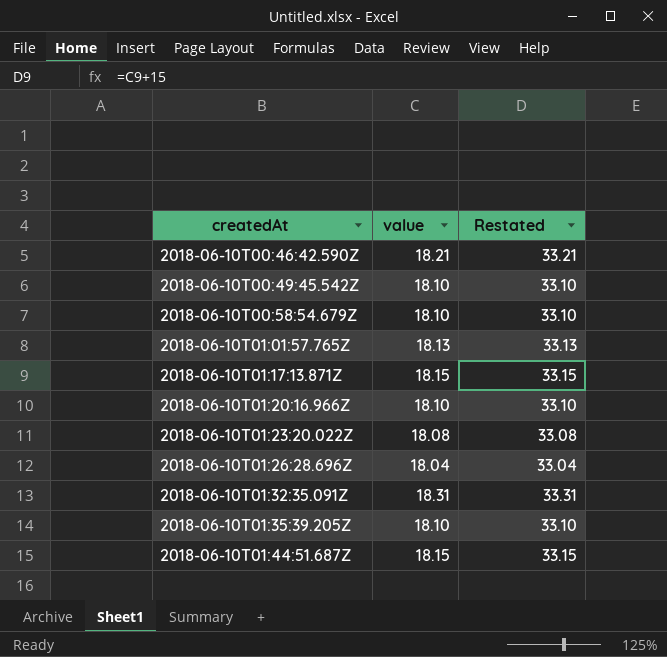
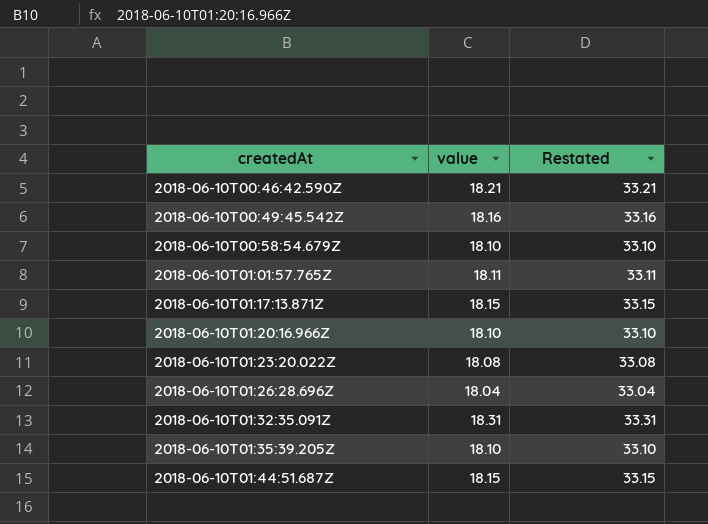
2018-06-10T00:49:45.542Z | value: 18.10 -> 18.16
2018-06-10T00:49:45.542Z | Restated: 33.10 -> 33.16
2018-06-10T01:01:57.765Z | value: 18.13 -> 18.11
2018-06-10T01:01:57.765Z | Restated: 33.13 -> 33.11

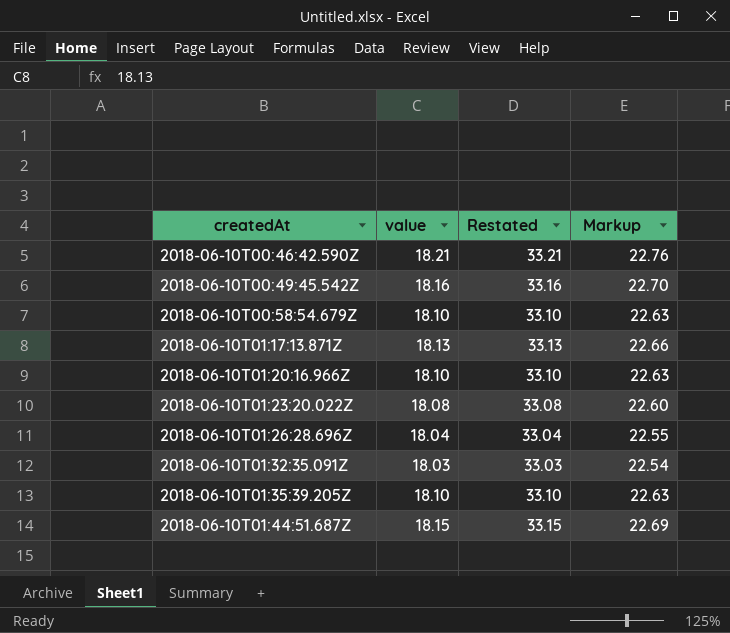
column Markup | formula: none -> [value] * 1.25
row 2018-06-10T01:01:57.765Z: 18.11 | 33.11 -> none
2018-06-10T01:17:13.871Z | value: 18.15 -> 18.13
2018-06-10T01:17:13.871Z | Restated: 33.15 -> 33.13
2018-06-10T01:32:35.091Z | value: 18.31 -> 18.03
2018-06-10T01:32:35.091Z | Restated: 33.31 -> 33.03

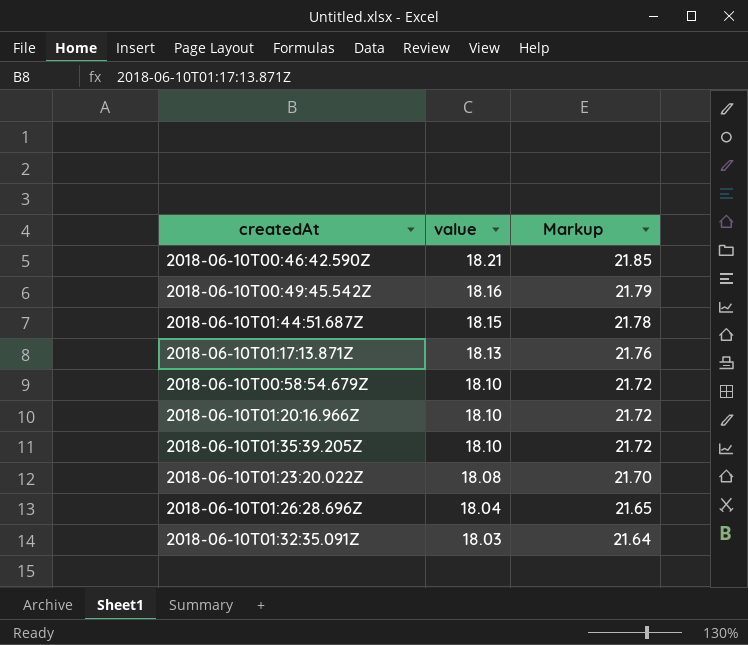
row order: createdAt ascending -> value descending
column Restated | formula: [value] + 15 -> none
column Markup | formula: [value] * 1.25 -> [value] * 1.2

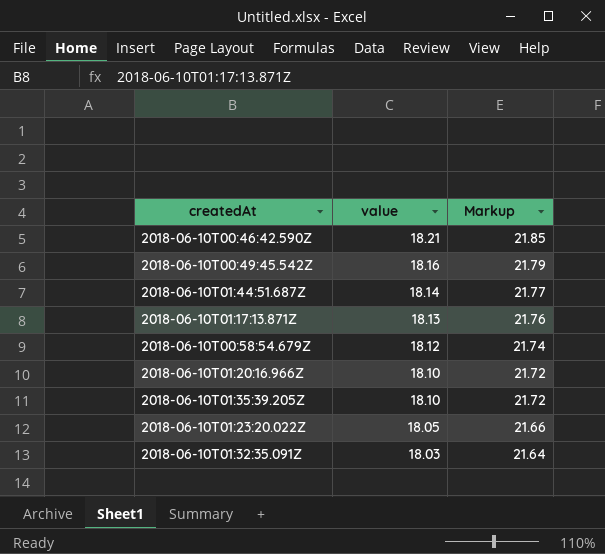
row 2018-06-10T01:26:28.696Z: 18.04 | 21.65 -> none
2018-06-10T01:44:51.687Z | value: 18.15 -> 18.14
2018-06-10T01:44:51.687Z | Markup: 21.78 -> 21.77
2018-06-10T00:58:54.679Z | value: 18.10 -> 18.12
2018-06-10T00:58:54.679Z | Markup: 21.72 -> 21.74
2018-06-10T01:23:20.022Z | value: 18.08 -> 18.05
2018-06-10T01:23:20.022Z | Markup: 21.70 -> 21.66

